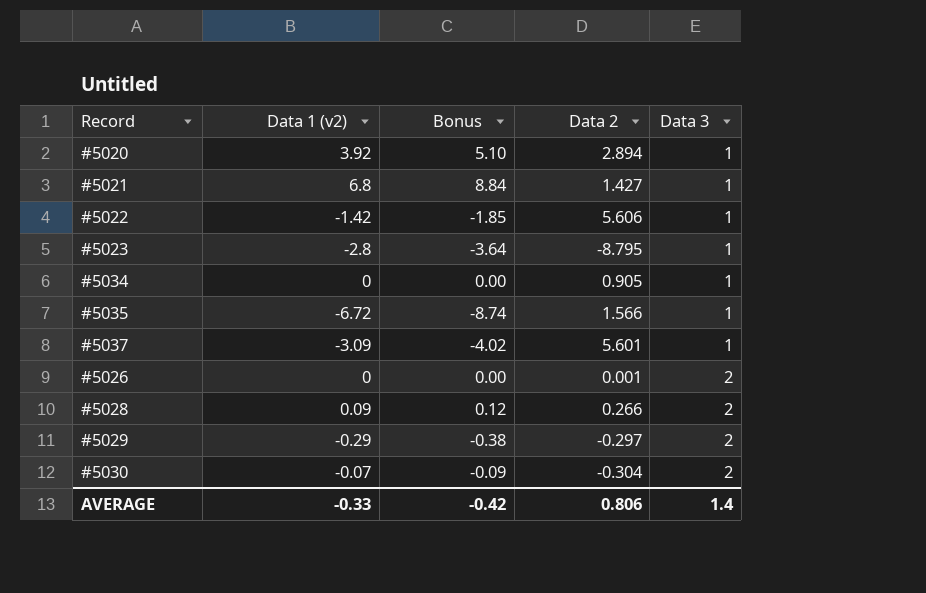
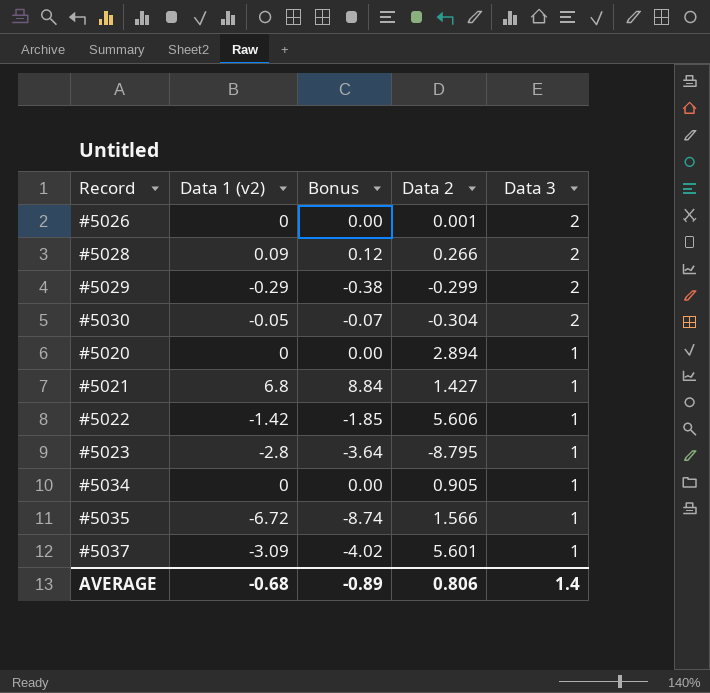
row order: Data 3 ascending -> Data 3 descending
#5029 | Data 2: -0.297 -> -0.299
#5030 | Data 1 (v2): -0.07 -> -0.05
#5030 | Bonus: -0.09 -> -0.07
#5020 | Data 1 (v2): 3.92 -> 0
#5020 | Bonus: 5.10 -> 0.00
AVERAGE | Data 1 (v2): -0.33 -> -0.68
AVERAGE | Bonus: -0.42 -> -0.89

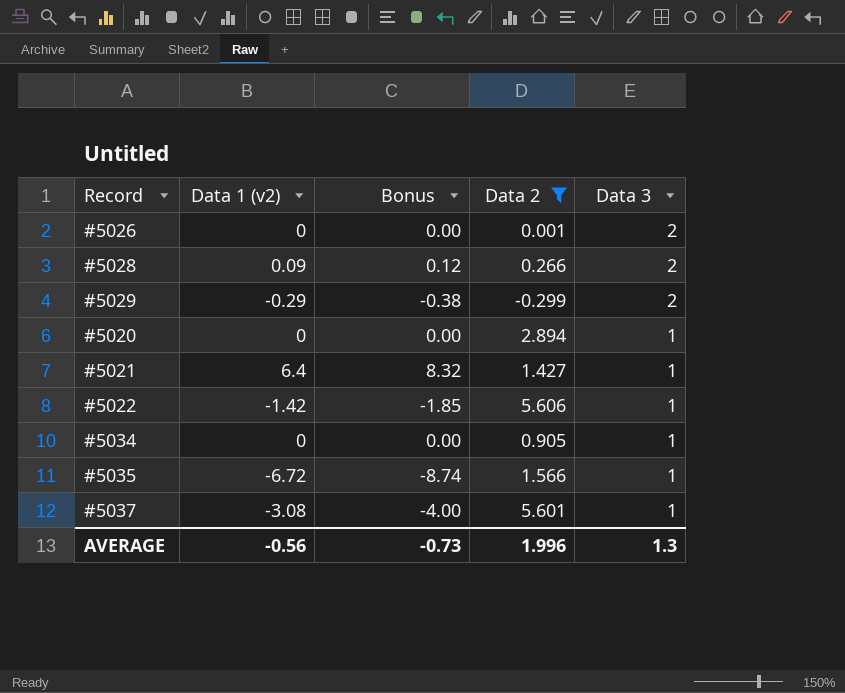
filter: none -> Data 2 >= -0.299
#5021 | Data 1 (v2): 6.8 -> 6.4
#5021 | Bonus: 8.84 -> 8.32
#5037 | Data 1 (v2): -3.09 -> -3.08
#5037 | Bonus: -4.02 -> -4.00
AVERAGE | Data 1 (v2): -0.68 -> -0.56
AVERAGE | Bonus: -0.89 -> -0.73
AVERAGE | Data 2: 0.806 -> 1.996
AVERAGE | Data 3: 1.4 -> 1.3

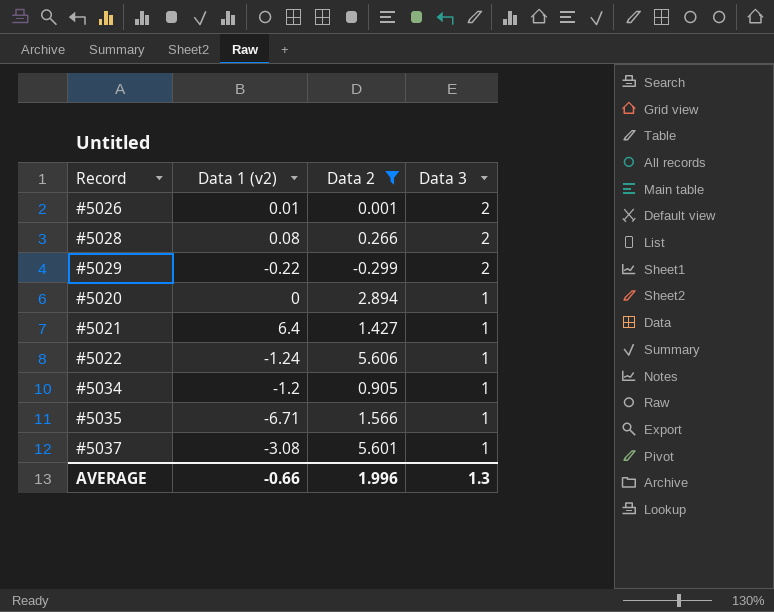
column Bonus | formula: [Data 1 (v2)] * 1.3 -> none
#5026 | Data 1 (v2): 0 -> 0.01
#5028 | Data 1 (v2): 0.09 -> 0.08
#5029 | Data 1 (v2): -0.29 -> -0.22
#5022 | Data 1 (v2): -1.42 -> -1.24
#5034 | Data 1 (v2): 0 -> -1.2
#5035 | Data 1 (v2): -6.72 -> -6.71
AVERAGE | Data 1 (v2): -0.56 -> -0.66

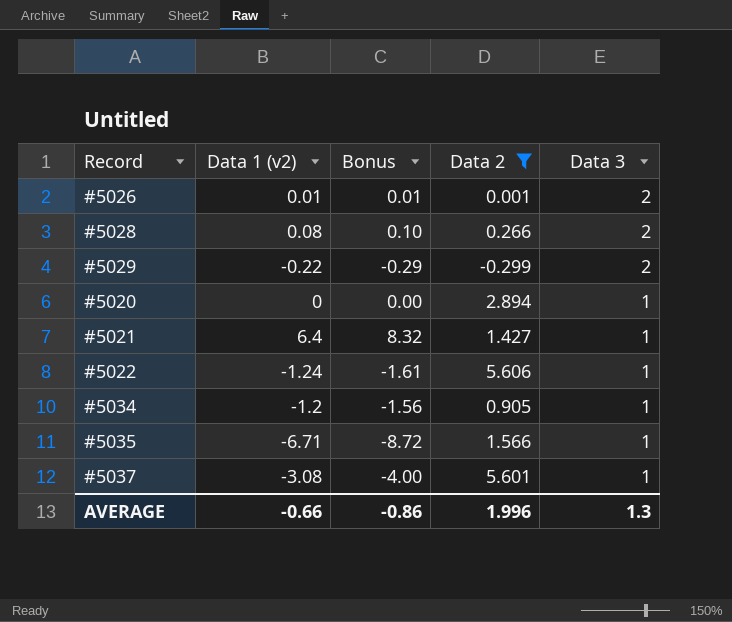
column Bonus | formula: none -> [Data 1 (v2)] * 1.3

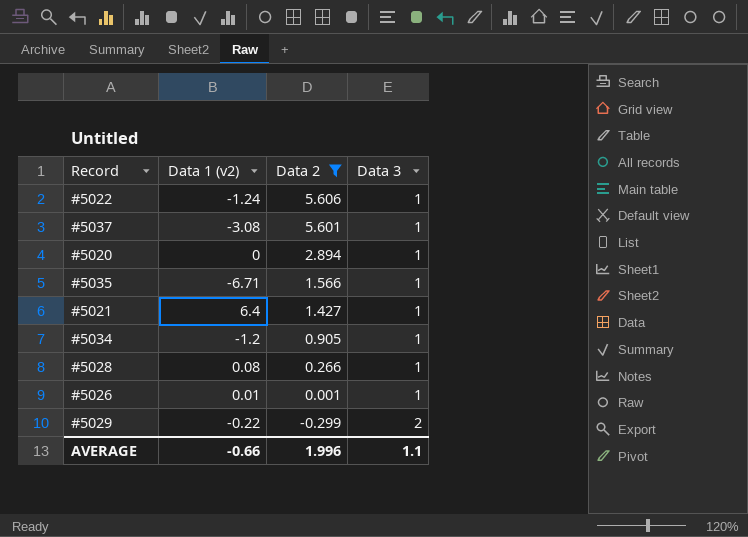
row order: Data 3 descending -> Data 2 descending
column Bonus | formula: [Data 1 (v2)] * 1.3 -> none
#5028 | Data 3: 2 -> 1
#5026 | Data 3: 2 -> 1
AVERAGE | Data 3: 1.3 -> 1.1

